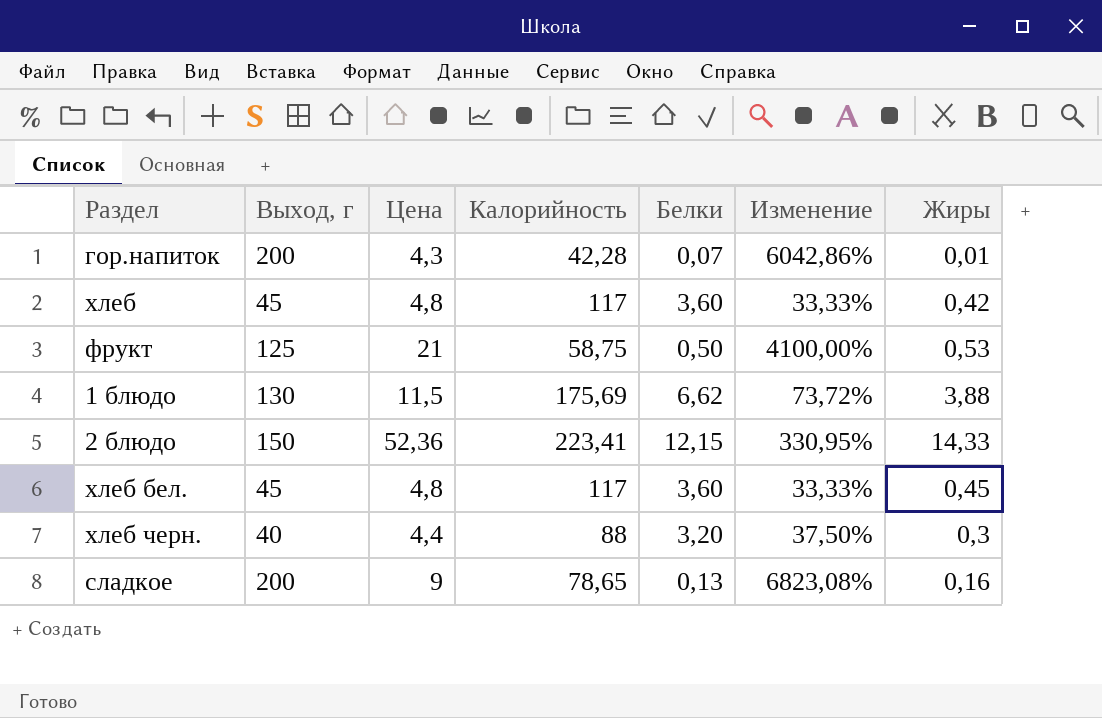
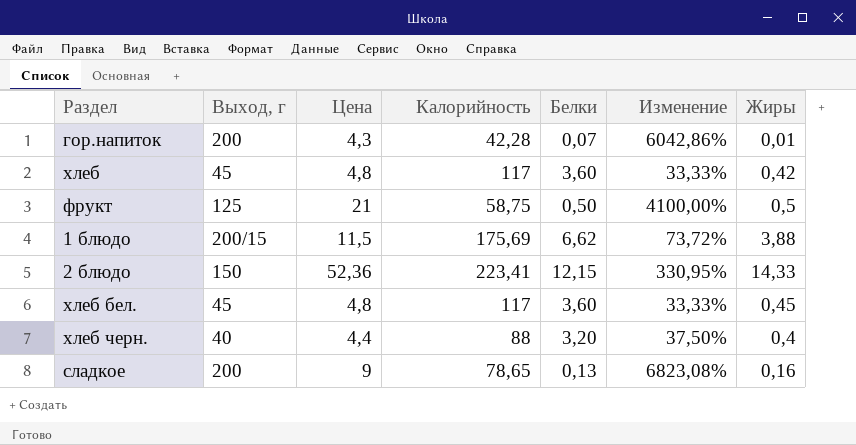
фрукт | Жиры: 0,53 -> 0,5
1 блюдо | Выход, г: 130 -> 200/15
хлеб черн. | Жиры: 0,3 -> 0,4

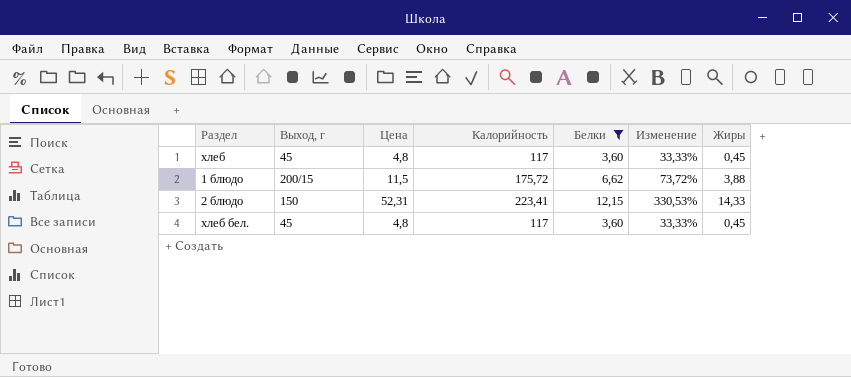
filter: none -> Белки >= 3,60
хлеб | Жиры: 0,42 -> 0,45
1 блюдо | Калорийность: 175,69 -> 175,72
2 блюдо | Цена: 52,36 -> 52,31
2 блюдо | Изменение: 330,95% -> 330,53%

